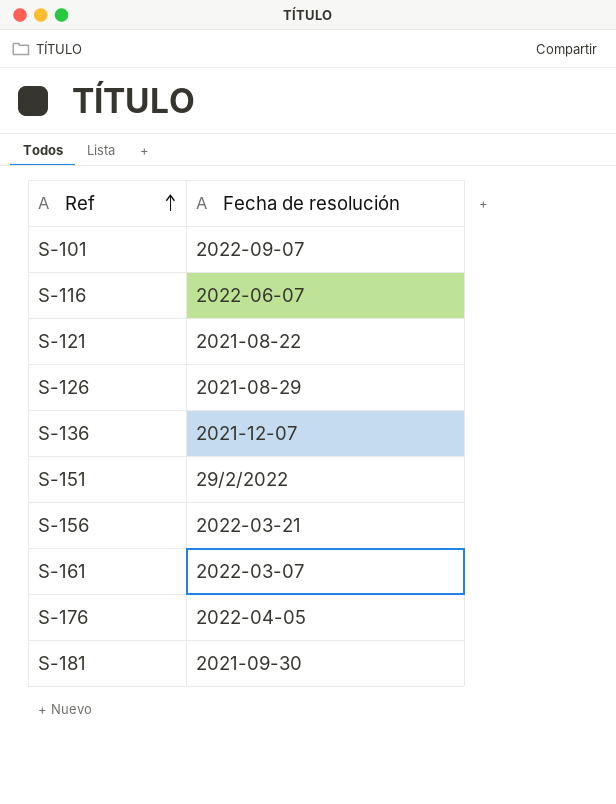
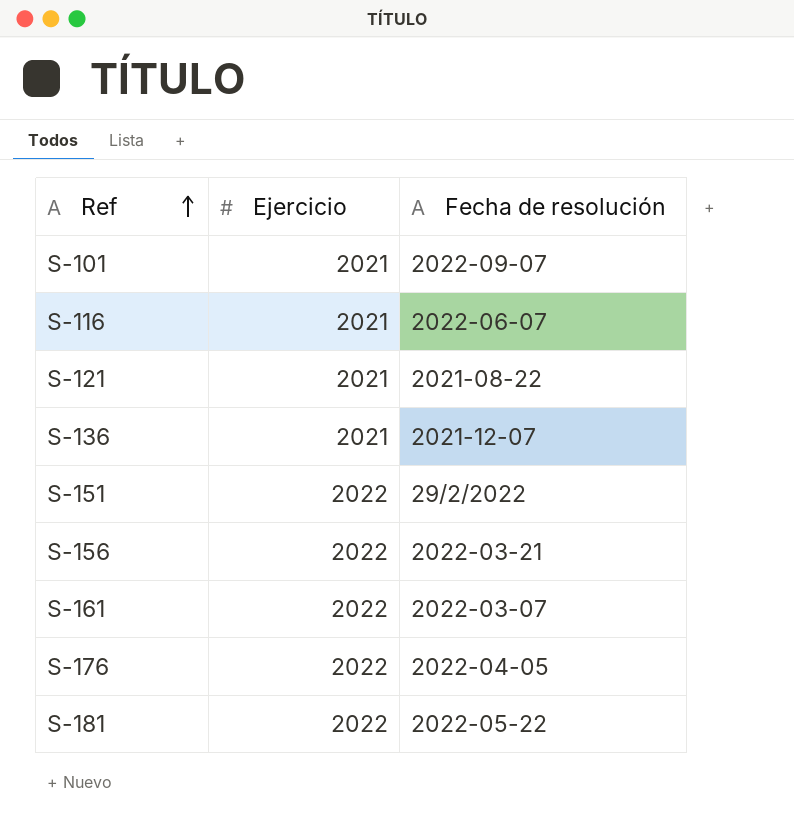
column Ejercicio | position: none -> 2
row S-126: 2021-08-29 -> none
S-181 | Fecha de resolución: 2021-09-30 -> 2022-05-22

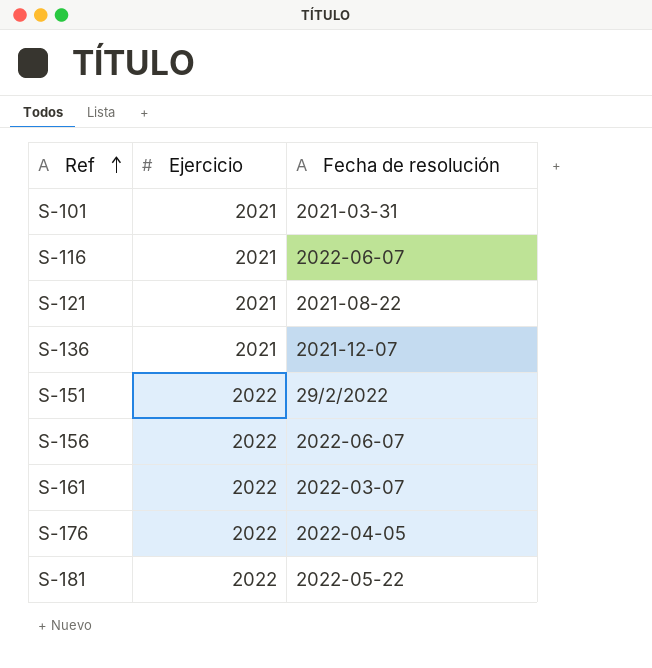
S-101 | Fecha de resolución: 2022-09-07 -> 2021-03-31
S-156 | Fecha de resolución: 2022-03-21 -> 2022-06-07

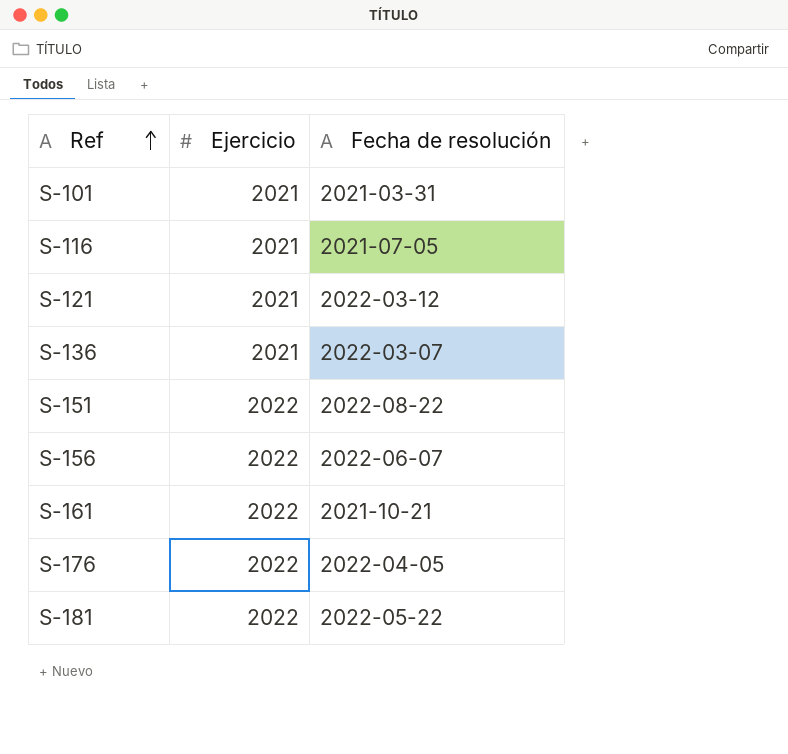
S-116 | Fecha de resolución: 2022-06-07 -> 2021-07-05
S-121 | Fecha de resolución: 2021-08-22 -> 2022-03-12
S-136 | Fecha de resolución: 2021-12-07 -> 2022-03-07
S-151 | Fecha de resolución: 29/2/2022 -> 2022-08-22
S-161 | Fecha de resolución: 2022-03-07 -> 2021-10-21

